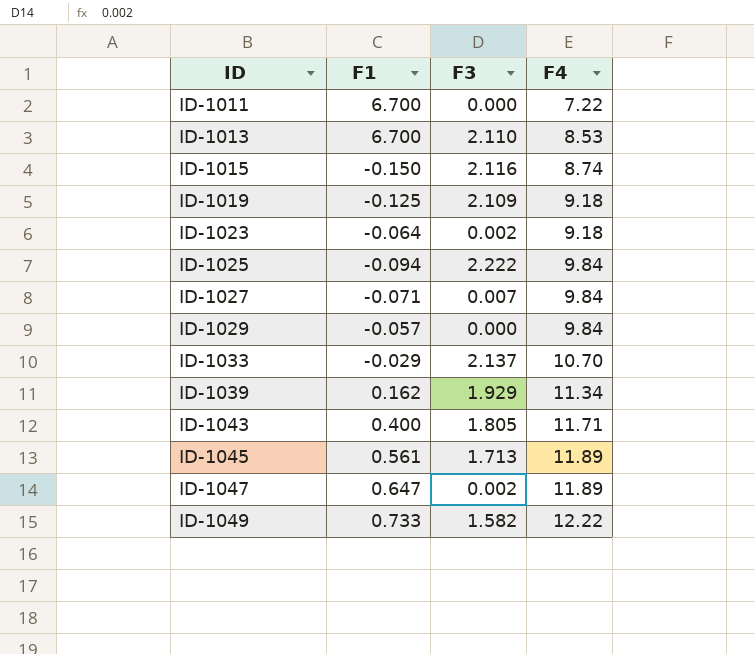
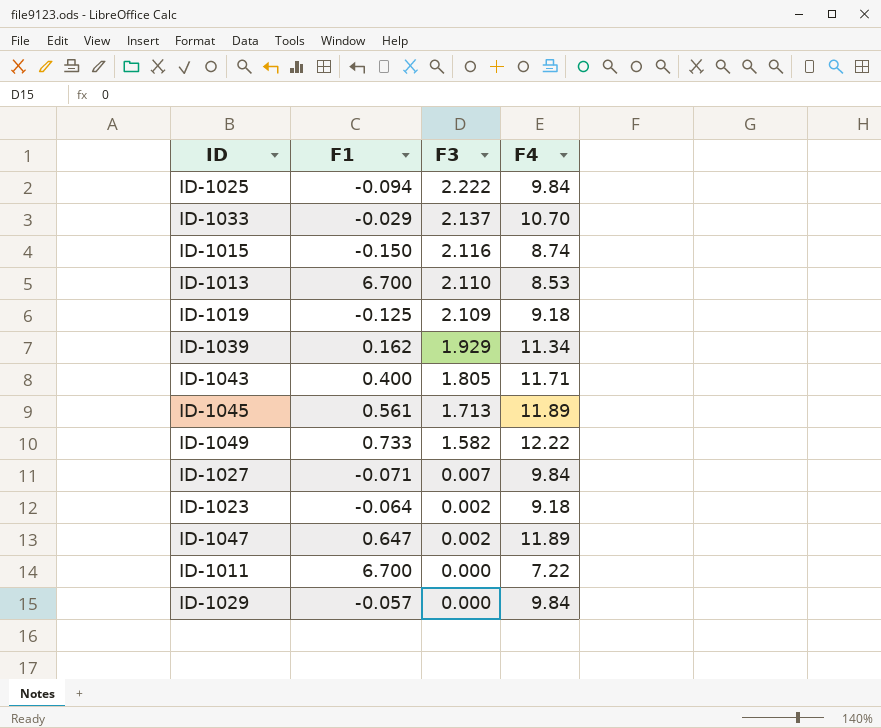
row order: ID ascending -> F3 descending

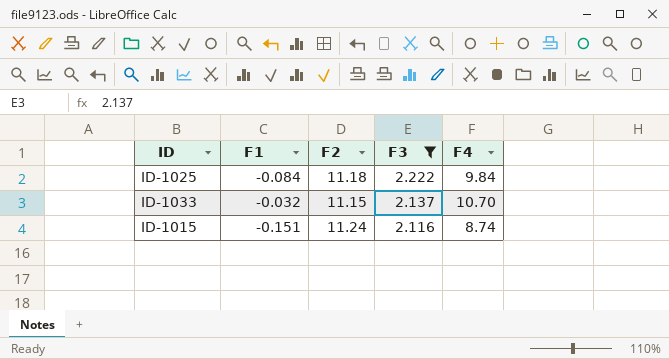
filter: none -> F3 >= 2.116
column F2 | position: none -> 3
ID-1025 | F1: -0.094 -> -0.084
ID-1033 | F1: -0.029 -> -0.032
ID-1015 | F1: -0.150 -> -0.151

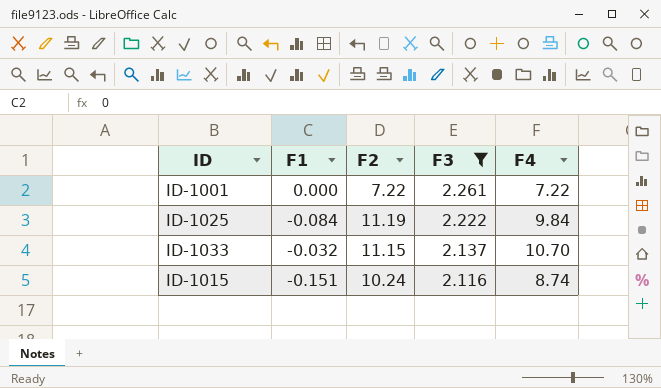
row ID-1001: none -> 0.000 | 7.22 | 2.261 | 7.22
ID-1025 | F2: 11.18 -> 11.19
ID-1015 | F2: 11.24 -> 10.24

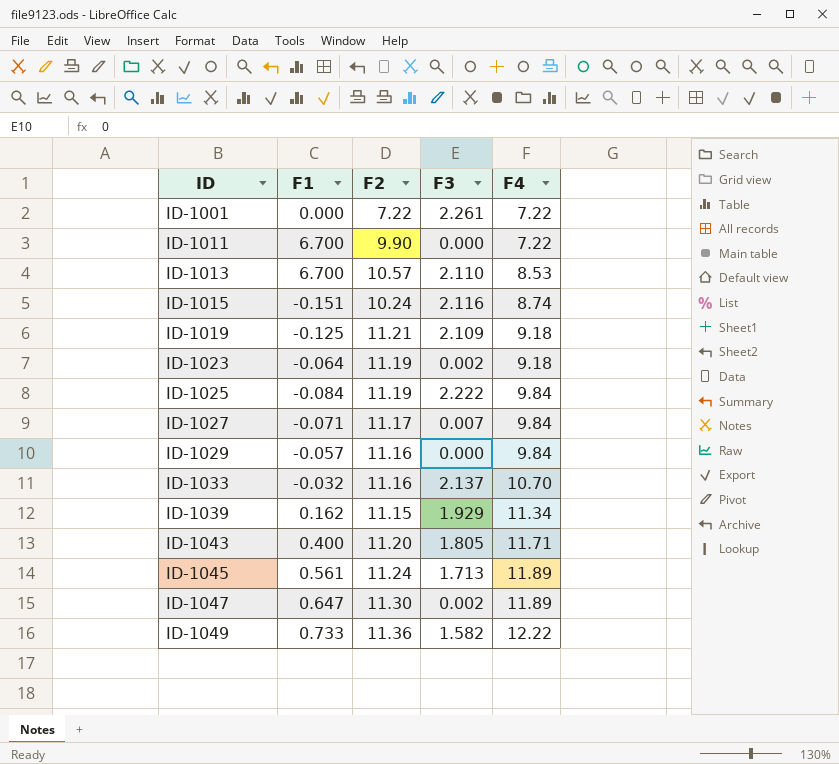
filter: F3 >= 2.116 -> none
row order: F3 descending -> ID ascending
ID-1033 | F2: 11.15 -> 11.16

